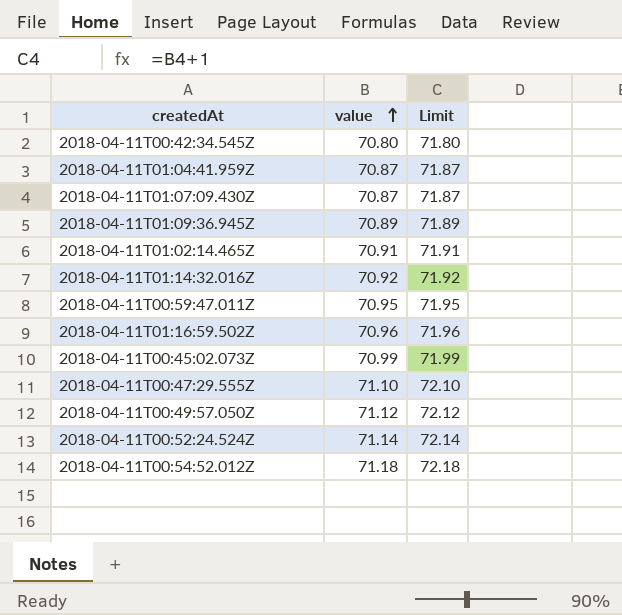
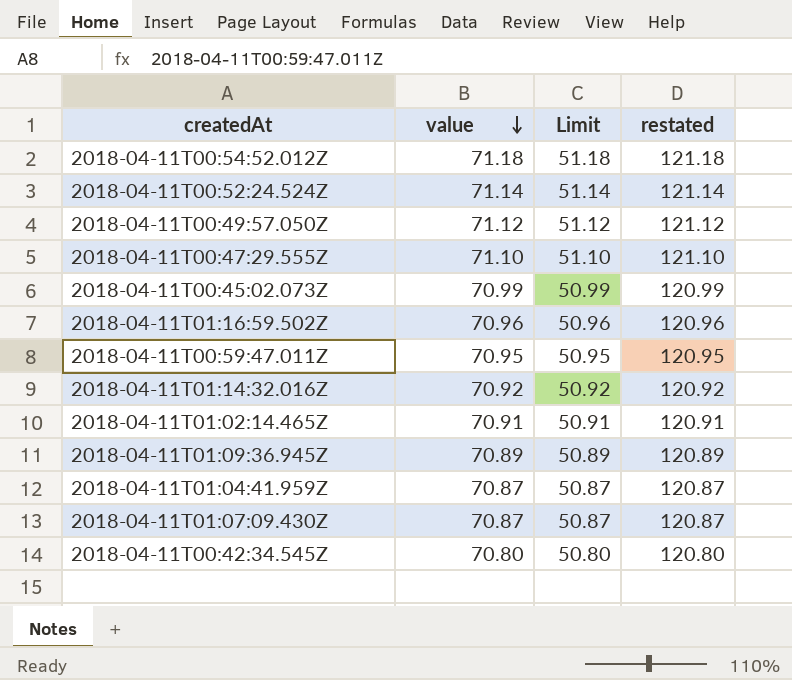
row order: value ascending -> value descending
column Limit | formula: [value] + 1 -> [value] - 20
column restated | formula: none -> [value] + 50

